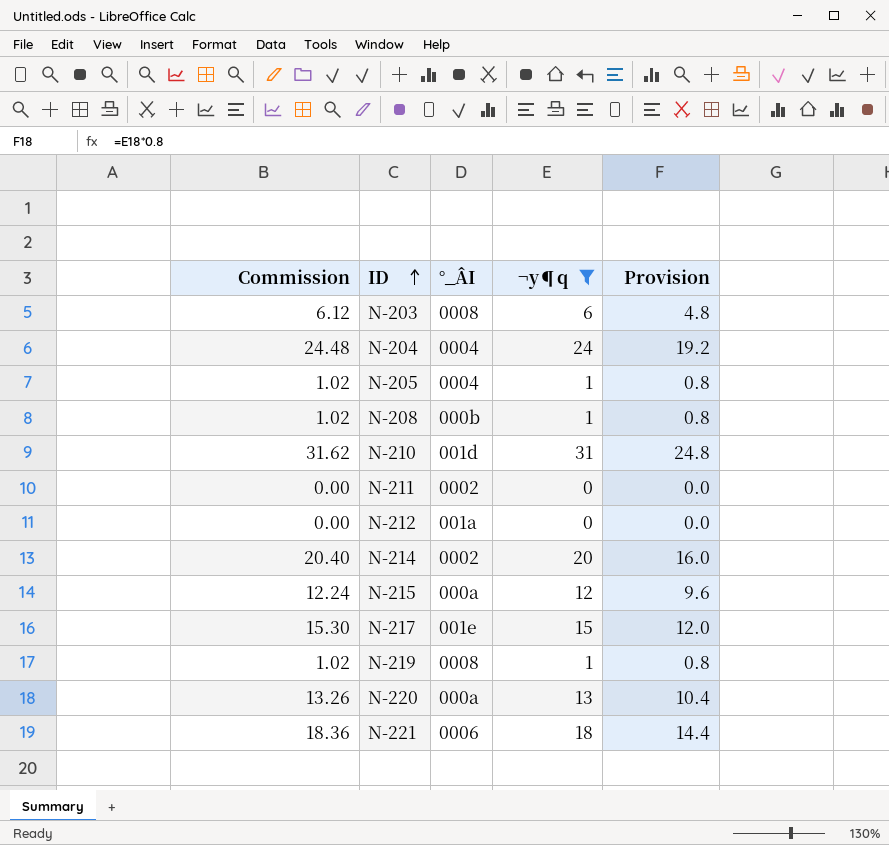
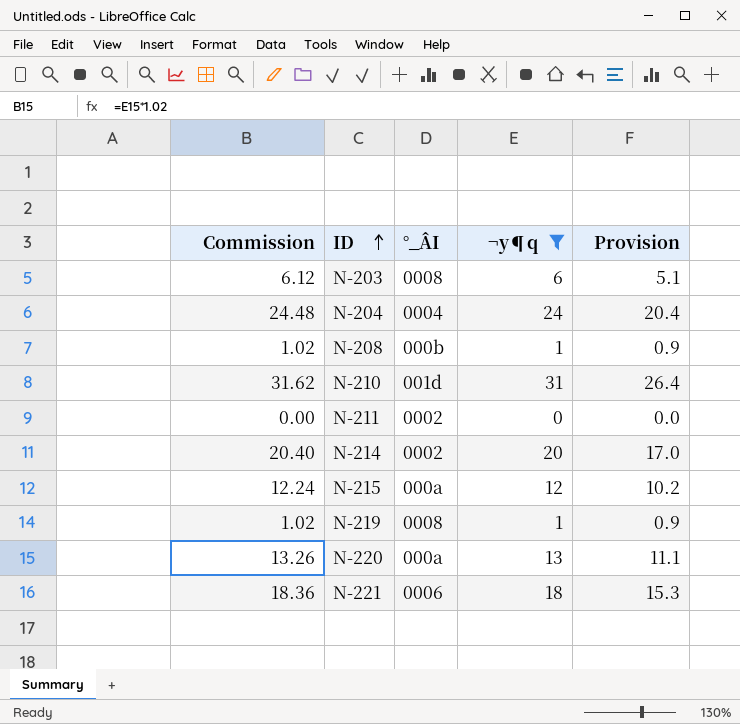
column Provision | formula: [¬y¶q] * 0.8 -> [¬y¶q] * 0.85
row N-205: 1.02 | 0004 | 1 | 0.8 -> none
row N-212: 0.00 | 001a | 0 | 0.0 -> none
row N-217: 15.30 | 001e | 15 | 12.0 -> none

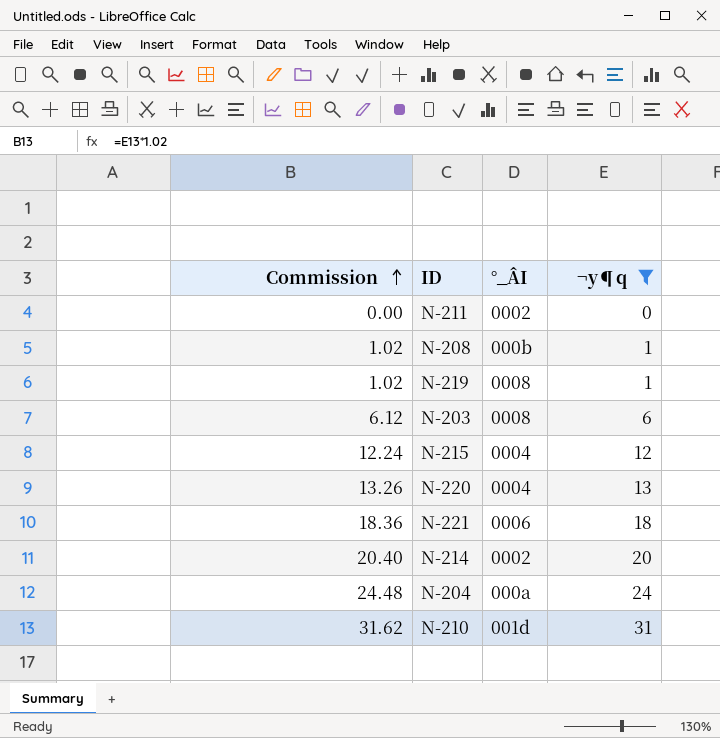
row order: ID ascending -> Commission ascending
column Provision | formula: [¬y¶q] * 0.85 -> none
N-215 | °_ÂI: 000a -> 0004
N-220 | °_ÂI: 000a -> 0004
N-204 | °_ÂI: 0004 -> 000a

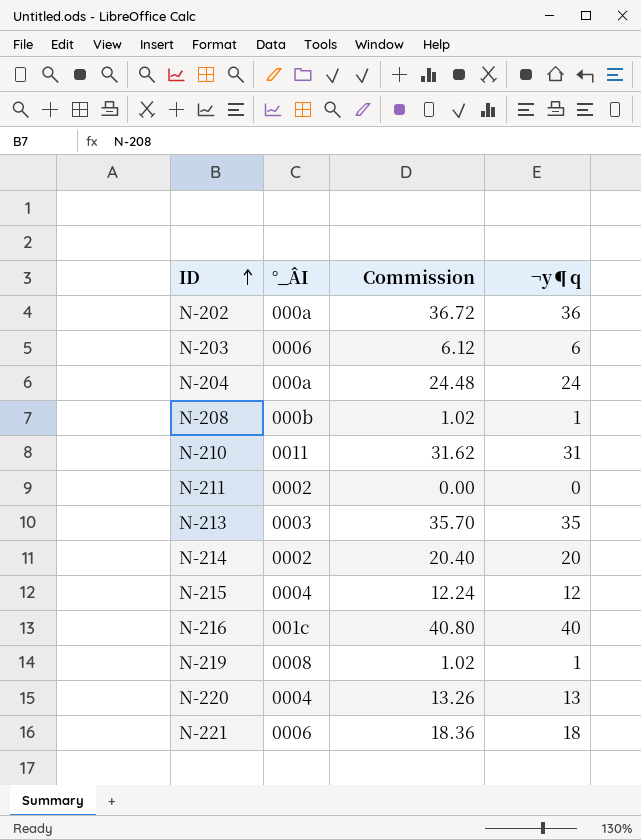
filter: ¬y¶q <= 31 -> none
row order: Commission ascending -> ID ascending
column Commission | position: 1 -> 3
N-203 | °_ÂI: 0008 -> 0006
N-210 | °_ÂI: 001d -> 0011

